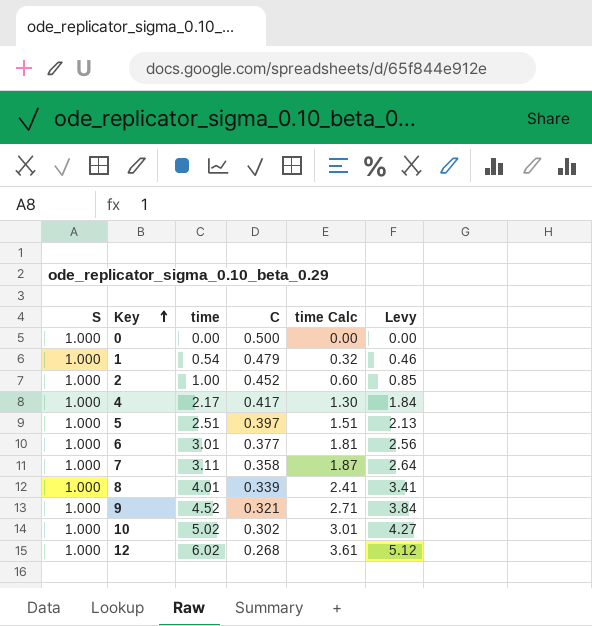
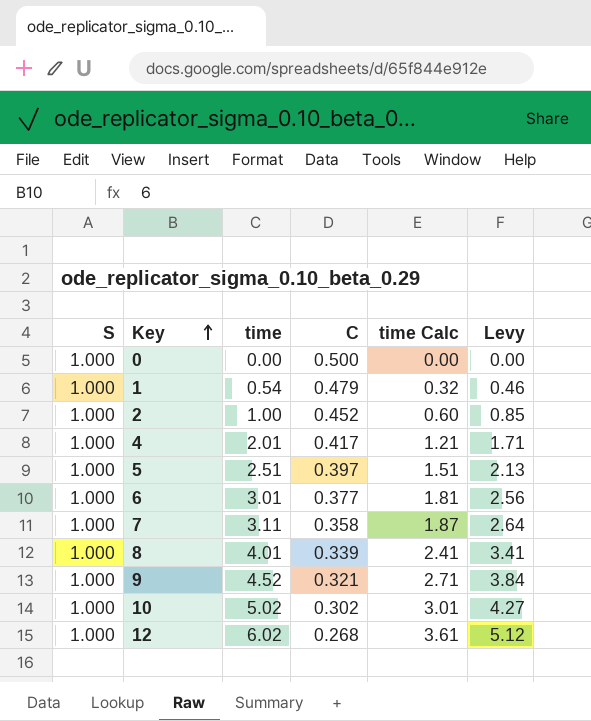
4 | time: 2.17 -> 2.01
4 | time Calc: 1.30 -> 1.21
4 | Levy: 1.84 -> 1.71

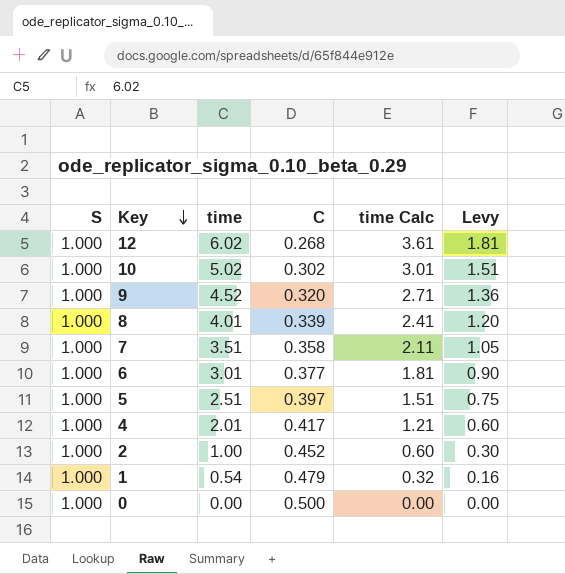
row order: Key ascending -> Key descending
column Levy | formula: [time] * 0.85 -> [time] * 0.3
9 | C: 0.321 -> 0.320
7 | time: 3.11 -> 3.51
7 | time Calc: 1.87 -> 2.11

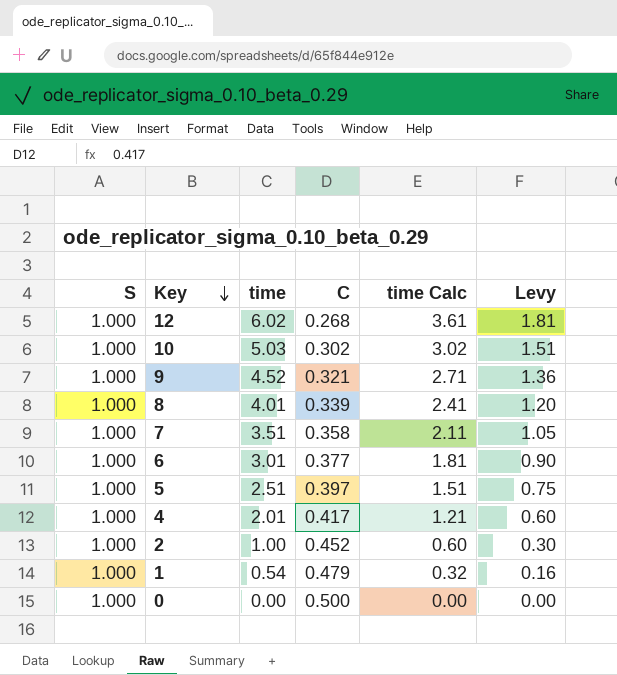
10 | time: 5.02 -> 5.03
10 | time Calc: 3.01 -> 3.02
9 | C: 0.320 -> 0.321

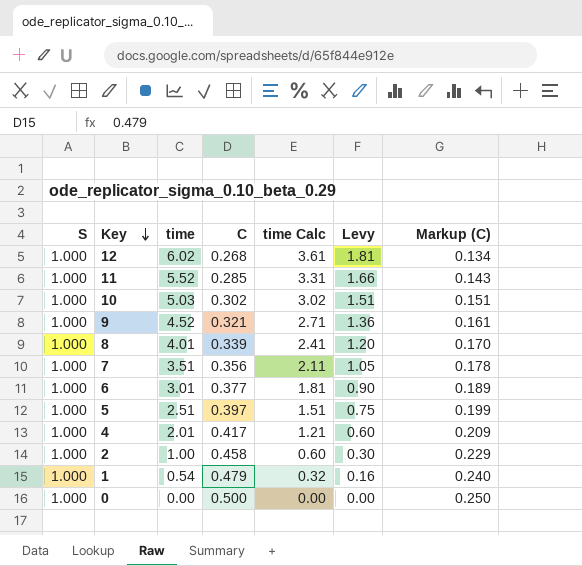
column Markup (C) | formula: none -> [C] * 0.5
row 11: none -> 1.000 | 5.52 | 0.285 | 3.31 | 1.66 | 0.143
7 | C: 0.358 -> 0.356
2 | C: 0.452 -> 0.458

